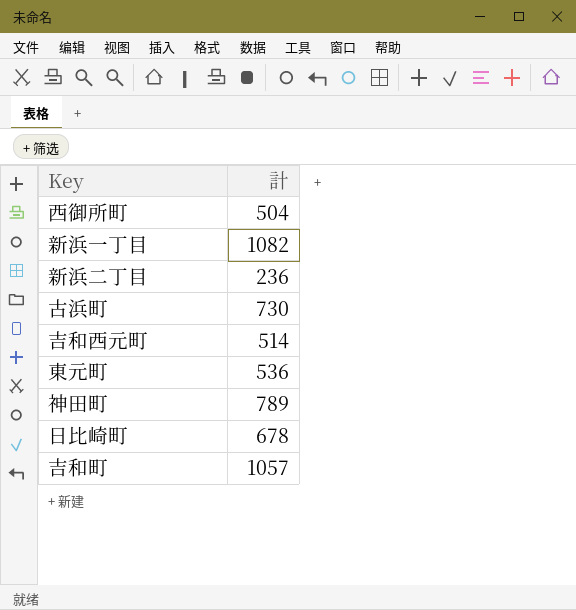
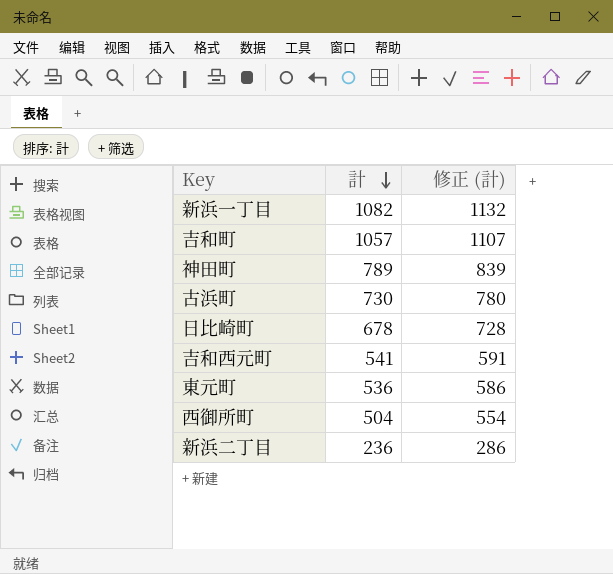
row order: none -> 計 descending
column 修正 (計) | formula: none -> [計] + 50
吉和西元町 | 計: 514 -> 541

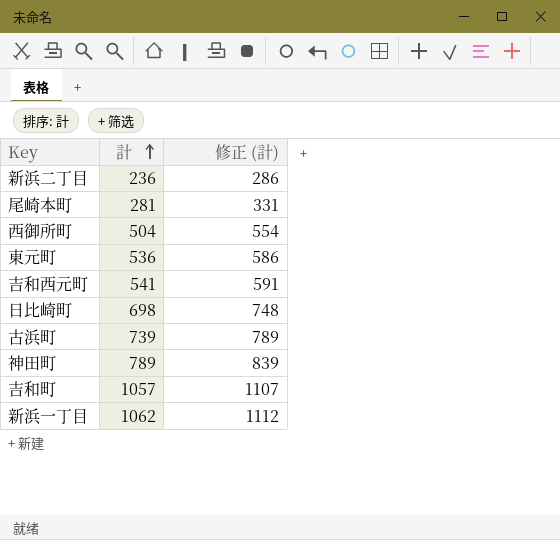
row order: 計 descending -> 計 ascending
row 尾崎本町: none -> 281 | 331
日比崎町 | 計: 678 -> 698
日比崎町 | 修正 (計): 728 -> 748
古浜町 | 計: 730 -> 739
古浜町 | 修正 (計): 780 -> 789
新浜一丁目 | 計: 1082 -> 1062
新浜一丁目 | 修正 (計): 1132 -> 1112

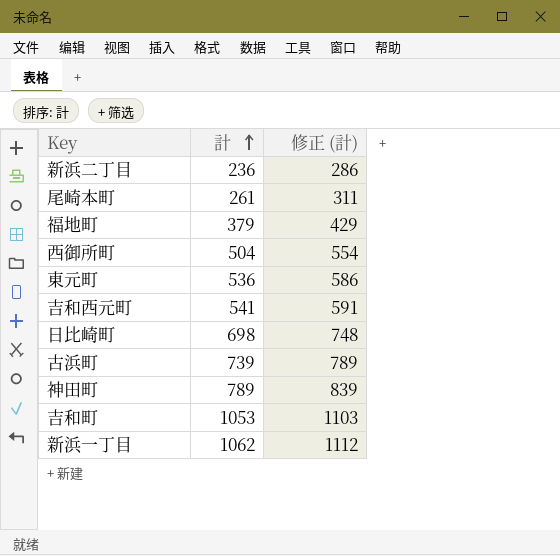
尾崎本町 | 計: 281 -> 261
尾崎本町 | 修正 (計): 331 -> 311
row 福地町: none -> 379 | 429
吉和町 | 計: 1057 -> 1053
吉和町 | 修正 (計): 1107 -> 1103

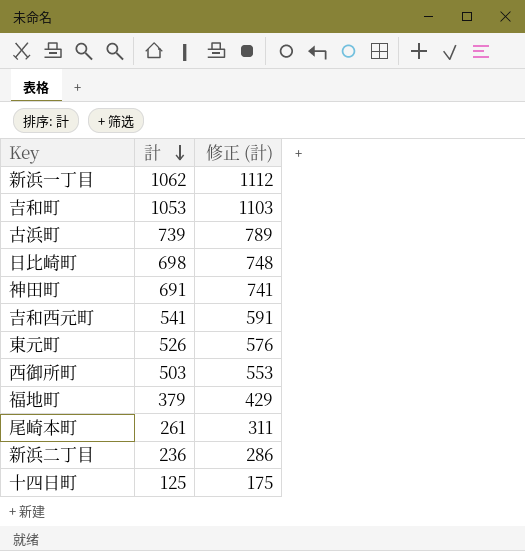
row order: 計 ascending -> 計 descending
神田町 | 計: 789 -> 691
神田町 | 修正 (計): 839 -> 741
東元町 | 計: 536 -> 526
東元町 | 修正 (計): 586 -> 576
西御所町 | 計: 504 -> 503
西御所町 | 修正 (計): 554 -> 553
row 十四日町: none -> 125 | 175

